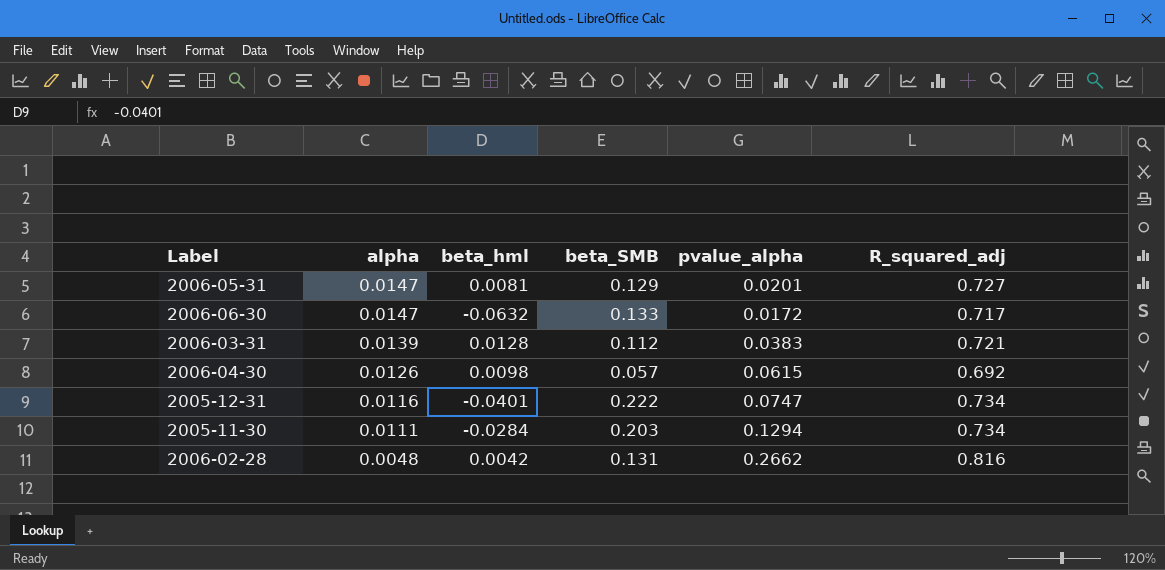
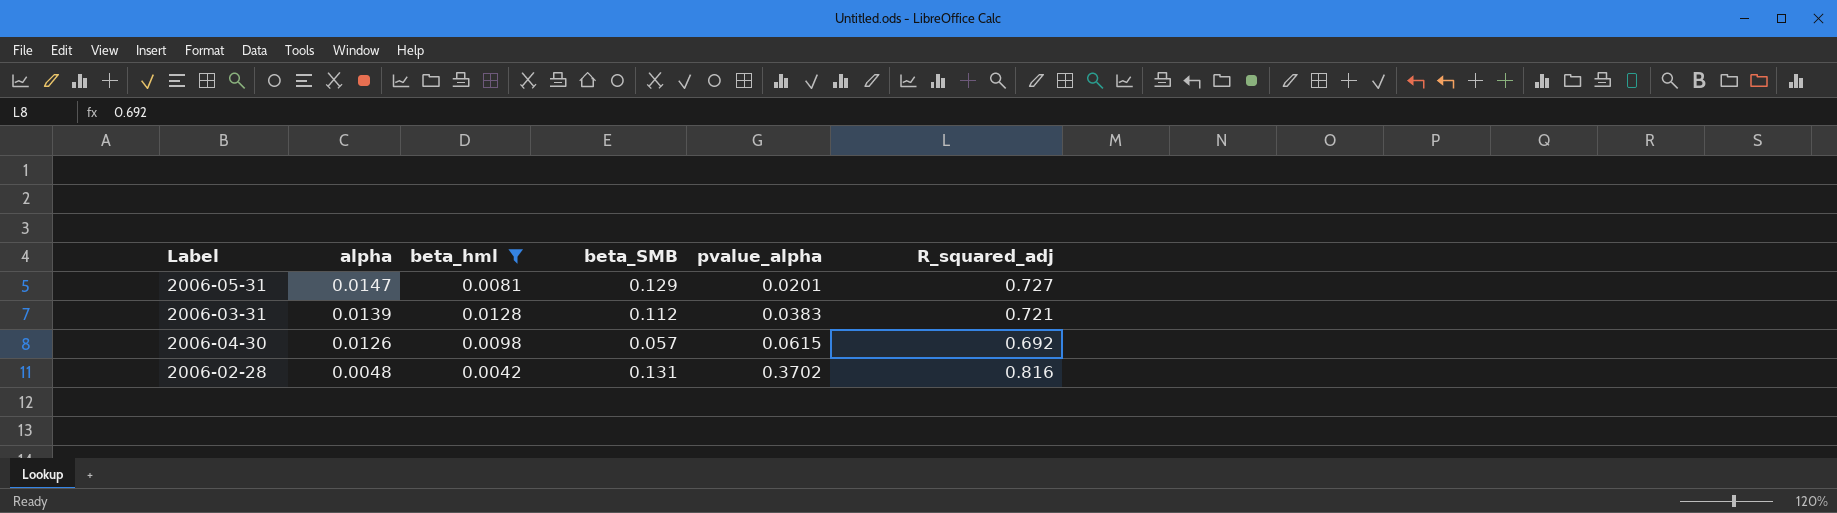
filter: none -> beta_hml >= 0.0042
2006-02-28 | pvalue_alpha: 0.2662 -> 0.3702

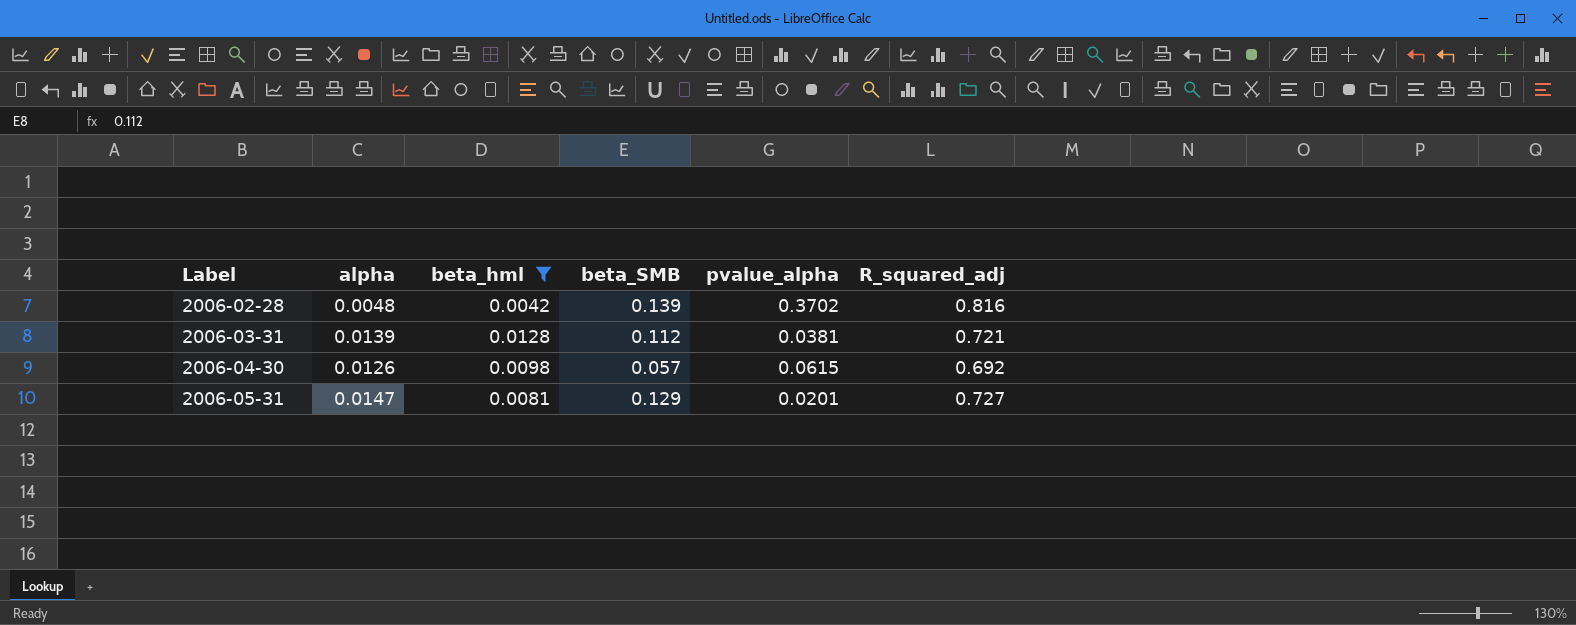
row order: alpha descending -> Label ascending
2006-02-28 | beta_SMB: 0.131 -> 0.139
2006-03-31 | pvalue_alpha: 0.0383 -> 0.0381

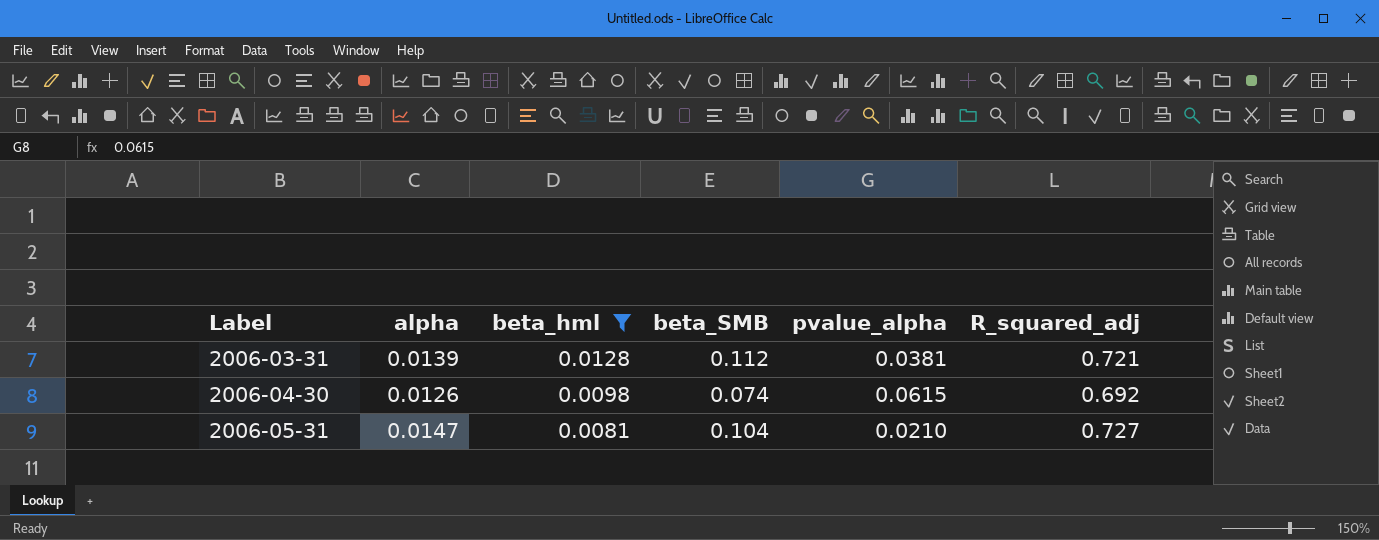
row 2006-02-28: 0.0048 | 0.0042 | 0.139 | 0.3702 | 0.816 -> none
2006-04-30 | beta_SMB: 0.057 -> 0.074
2006-05-31 | beta_SMB: 0.129 -> 0.104
2006-05-31 | pvalue_alpha: 0.0201 -> 0.0210

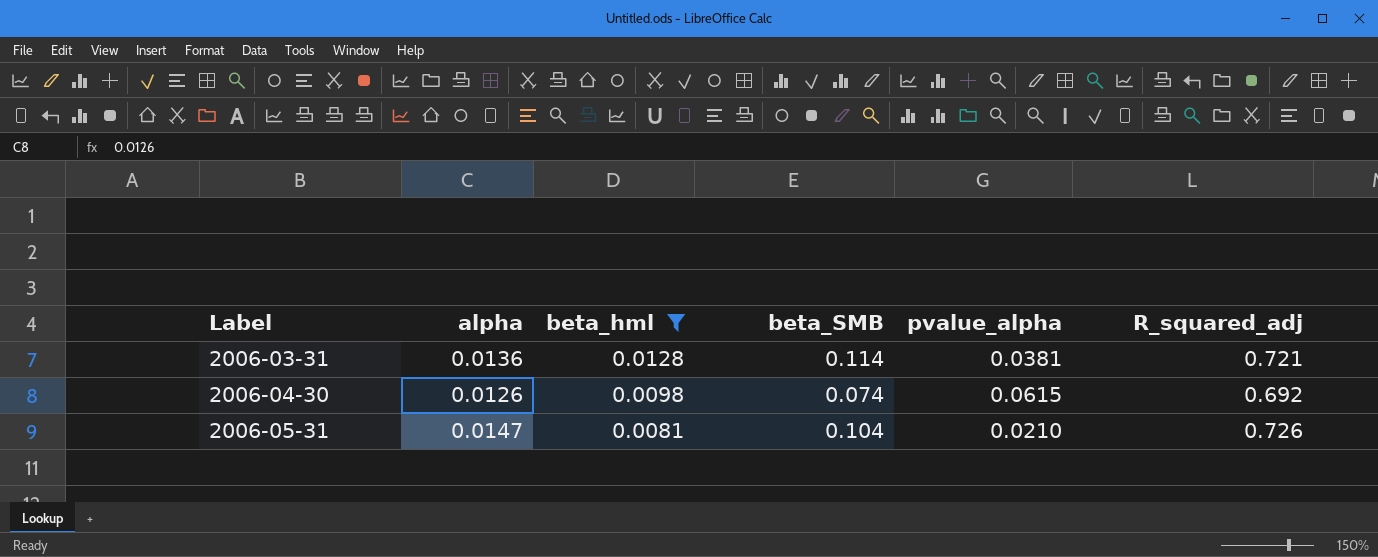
2006-03-31 | alpha: 0.0139 -> 0.0136
2006-03-31 | beta_SMB: 0.112 -> 0.114
2006-05-31 | R_squared_adj: 0.727 -> 0.726

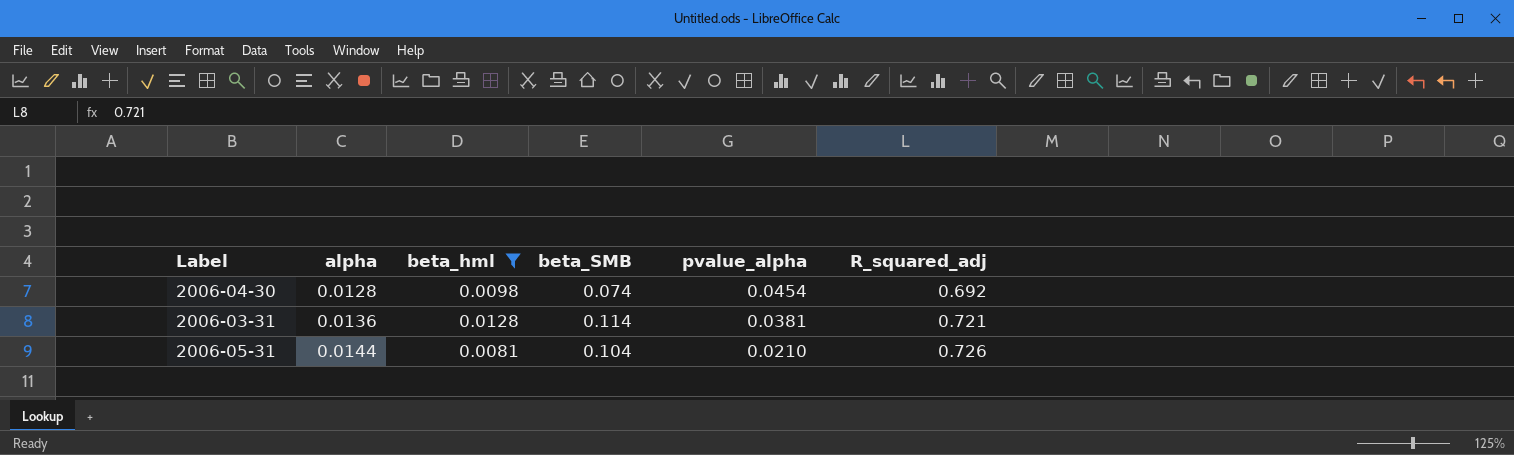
row order: Label ascending -> alpha ascending
2006-04-30 | alpha: 0.0126 -> 0.0128
2006-04-30 | pvalue_alpha: 0.0615 -> 0.0454
2006-05-31 | alpha: 0.0147 -> 0.0144

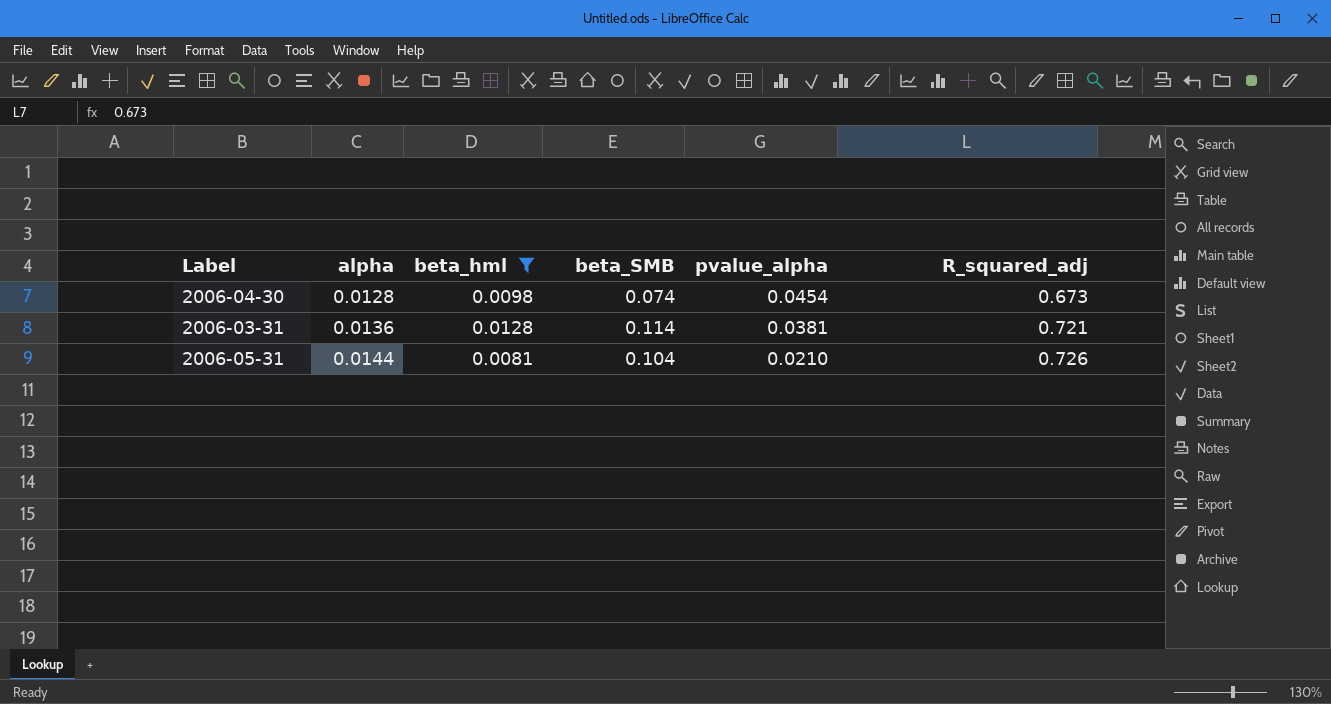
2006-04-30 | R_squared_adj: 0.692 -> 0.673

